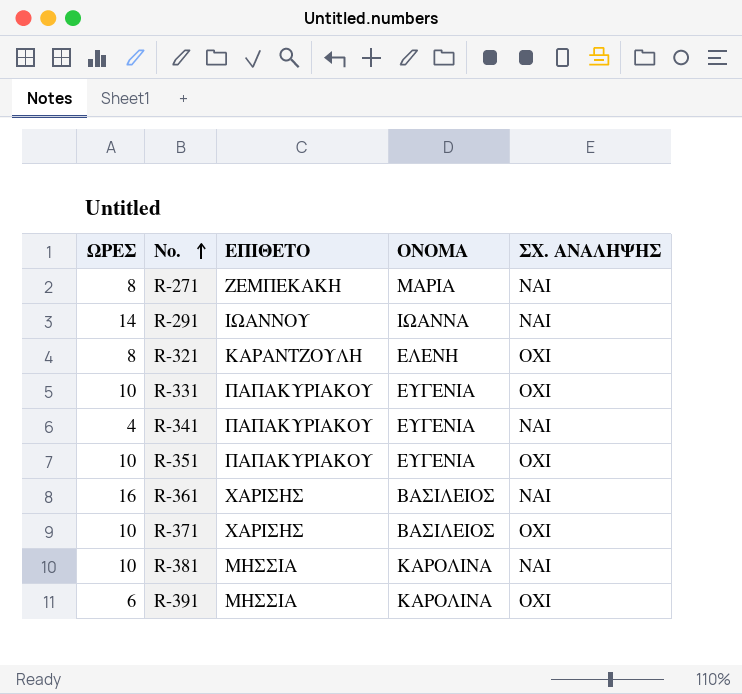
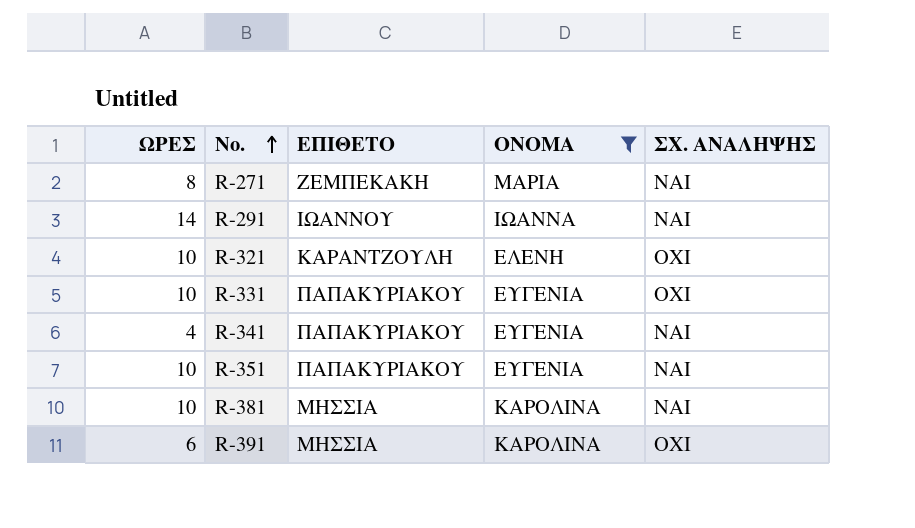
filter: none -> ΟΝΟΜΑ != ΒΑΣΙΛΕΙΟΣ
R-321 | ΩΡΕΣ: 8 -> 10
R-351 | ΣΧ. ΑΝΑΛΗΨΗΣ: OXI -> NAI

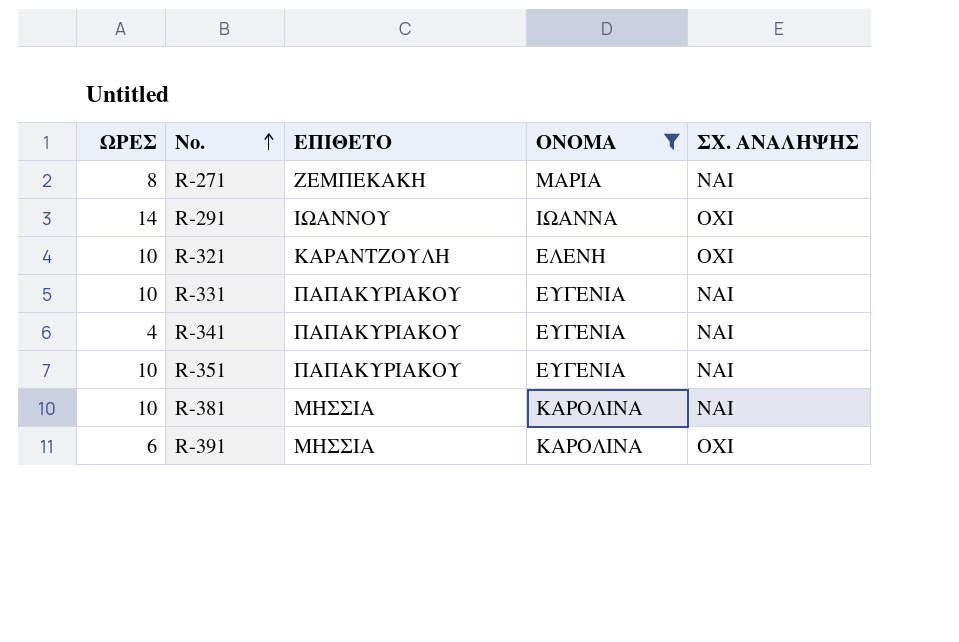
R-291 | ΣΧ. ΑΝΑΛΗΨΗΣ: NAI -> OXI
R-331 | ΣΧ. ΑΝΑΛΗΨΗΣ: OXI -> NAI

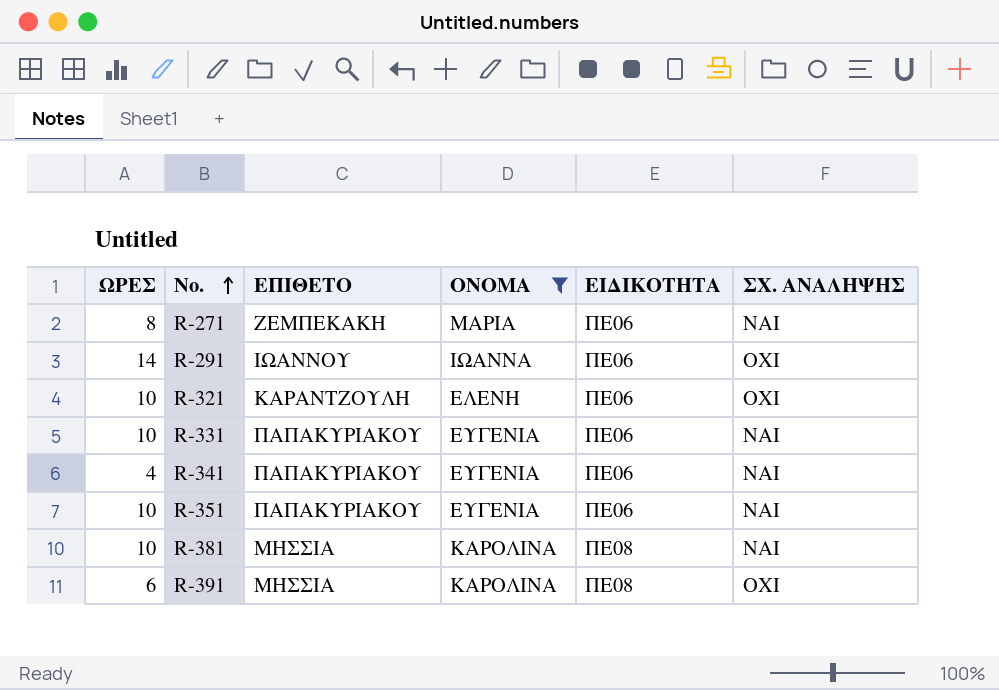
column ΕΙΔΙΚΟΤΗΤΑ | position: none -> 5

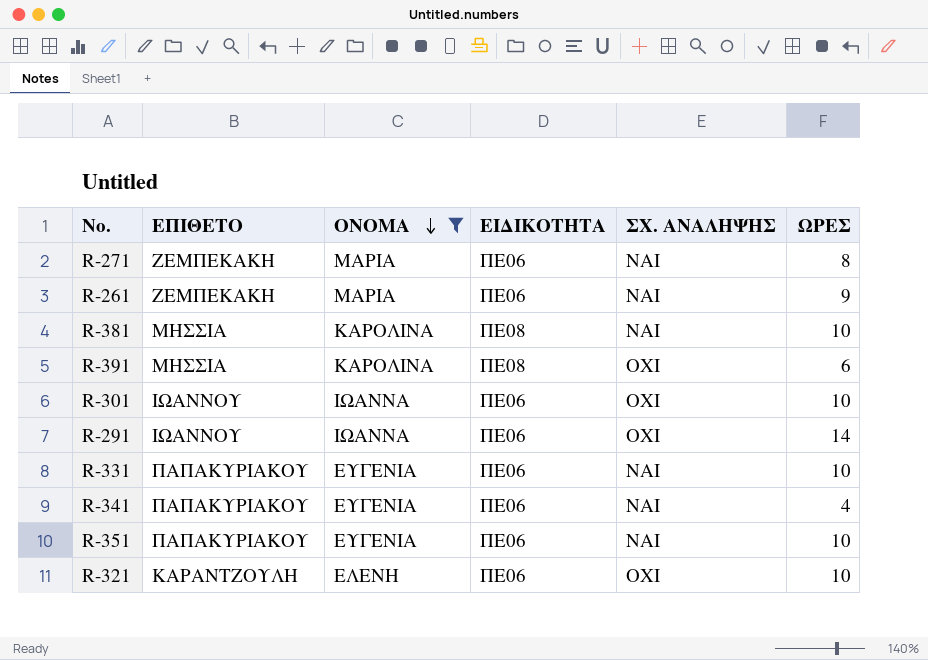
row order: No. ascending -> ΟΝΟΜΑ descending
column ΩΡΕΣ | position: 1 -> 6
row R-261: none -> ΖΕΜΠΕΚΑΚΗ | ΜΑΡΙΑ | ΠΕ06 | NAI | 9
row R-301: none -> ΙΩΑΝΝΟΥ | ΙΩΑΝΝΑ | ΠΕ06 | OXI | 10

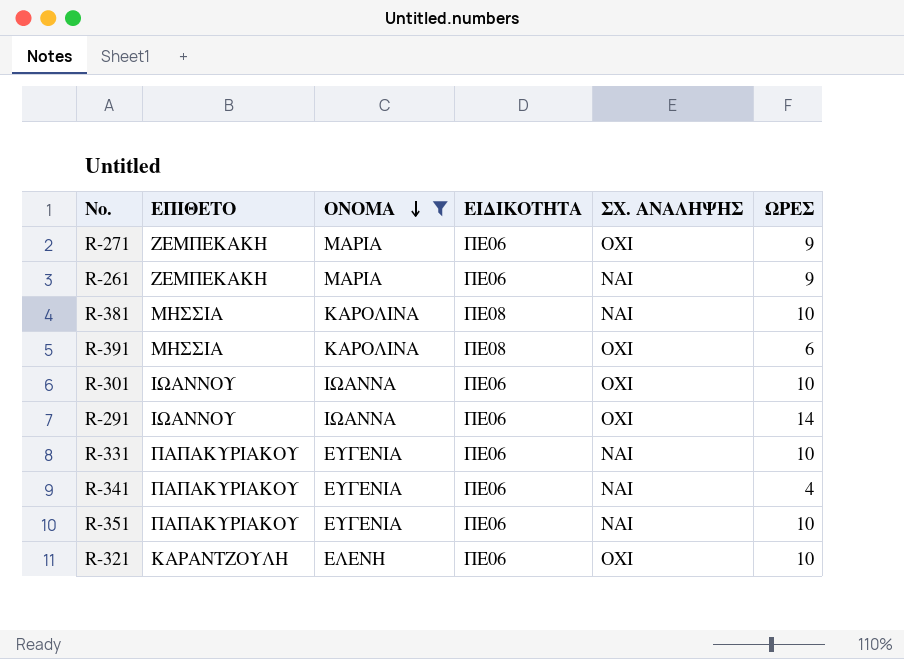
R-271 | ΣΧ. ΑΝΑΛΗΨΗΣ: NAI -> OXI
R-271 | ΩΡΕΣ: 8 -> 9

